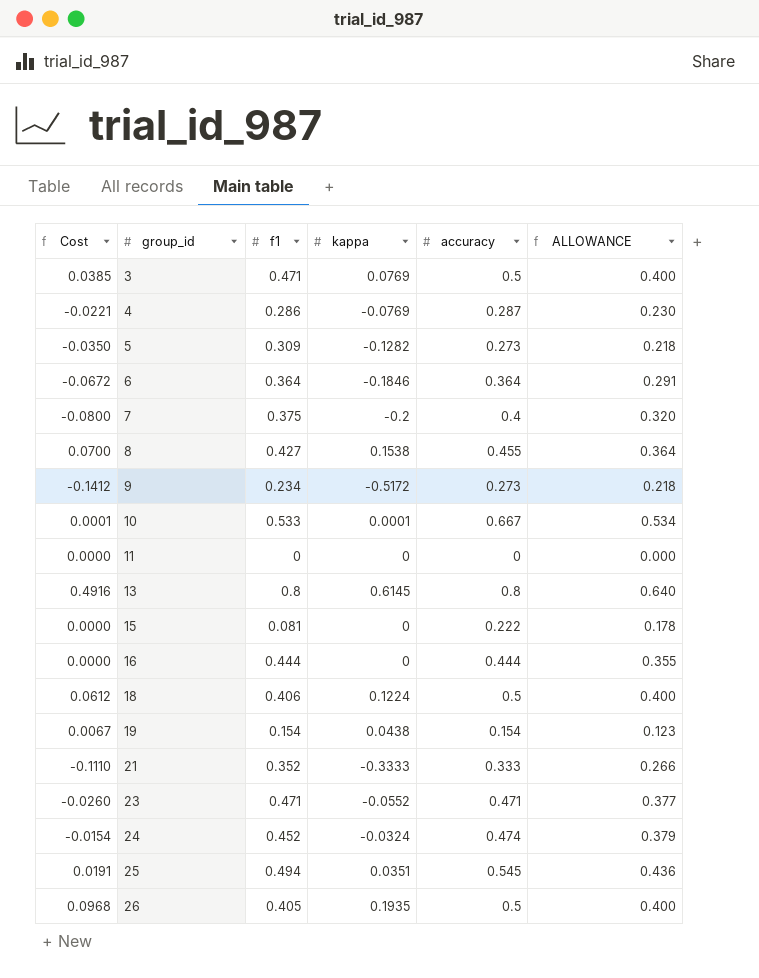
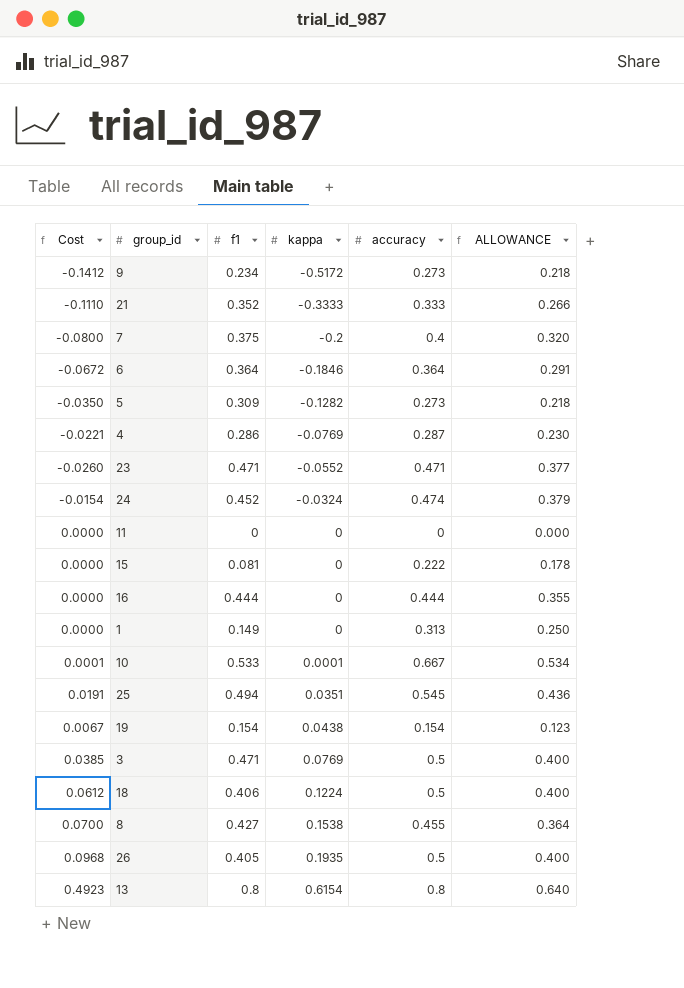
row order: group_id ascending -> kappa ascending
row 1: none -> 0.0000 | 0.149 | 0 | 0.313 | 0.250
13 | Cost: 0.4916 -> 0.4923
13 | kappa: 0.6145 -> 0.6154

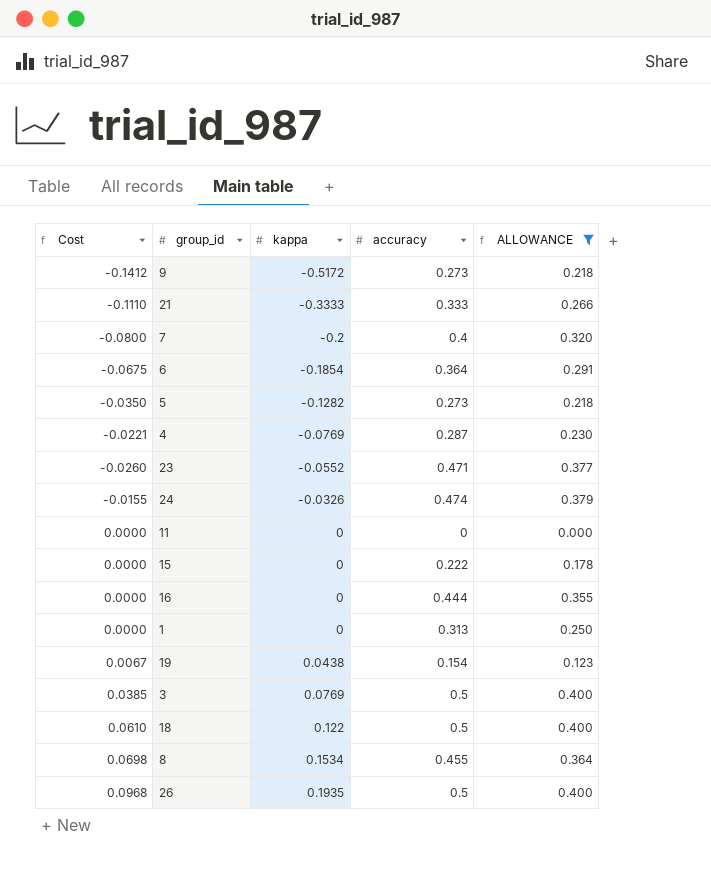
filter: none -> ALLOWANCE <= 0.400
column f1 | position: 3 -> none
6 | Cost: -0.0672 -> -0.0675
6 | kappa: -0.1846 -> -0.1854
24 | Cost: -0.0154 -> -0.0155
24 | kappa: -0.0324 -> -0.0326
18 | Cost: 0.0612 -> 0.0610
18 | kappa: 0.1224 -> 0.122
8 | Cost: 0.0700 -> 0.0698
8 | kappa: 0.1538 -> 0.1534

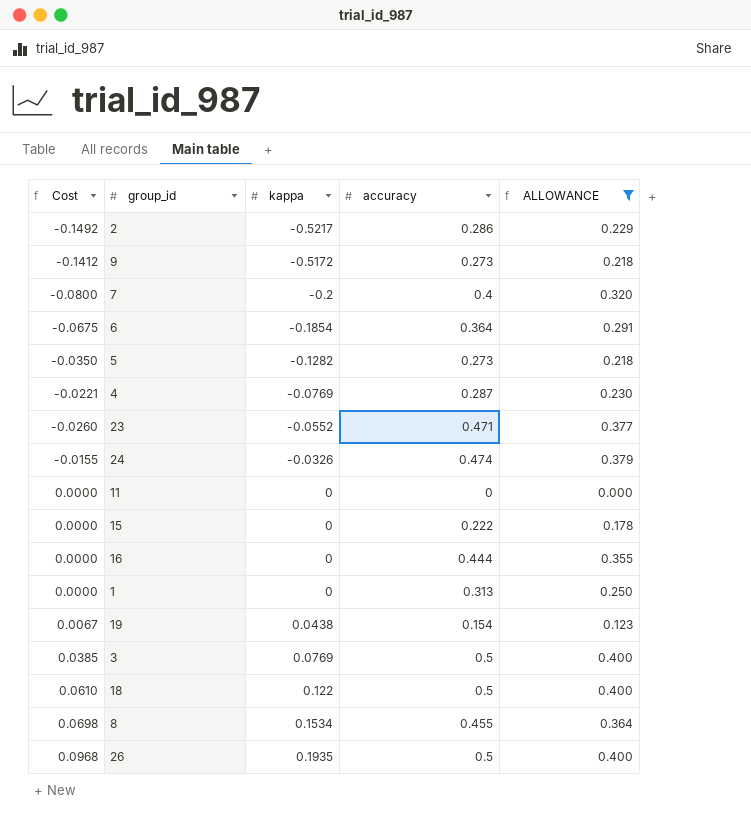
row 21: -0.1110 | -0.3333 | 0.333 | 0.266 -> none
row 2: none -> -0.1492 | -0.5217 | 0.286 | 0.229

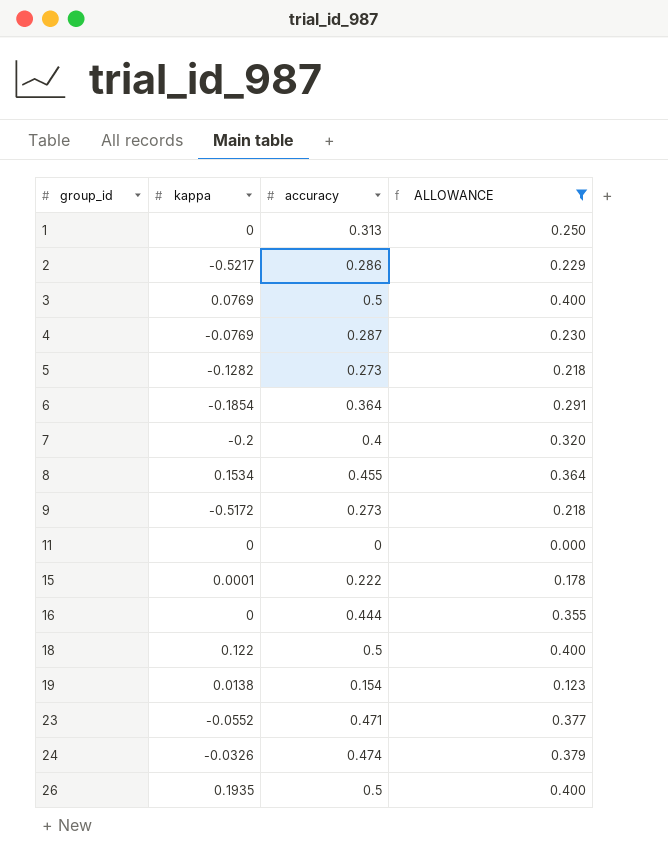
row order: kappa ascending -> group_id ascending
column Cost | formula: [kappa] * [accuracy] -> none
15 | kappa: 0 -> 0.0001
19 | kappa: 0.0438 -> 0.0138

